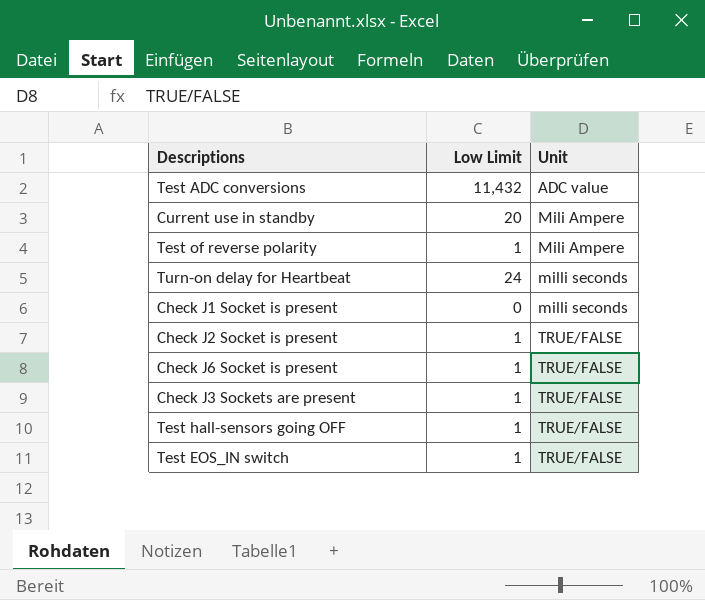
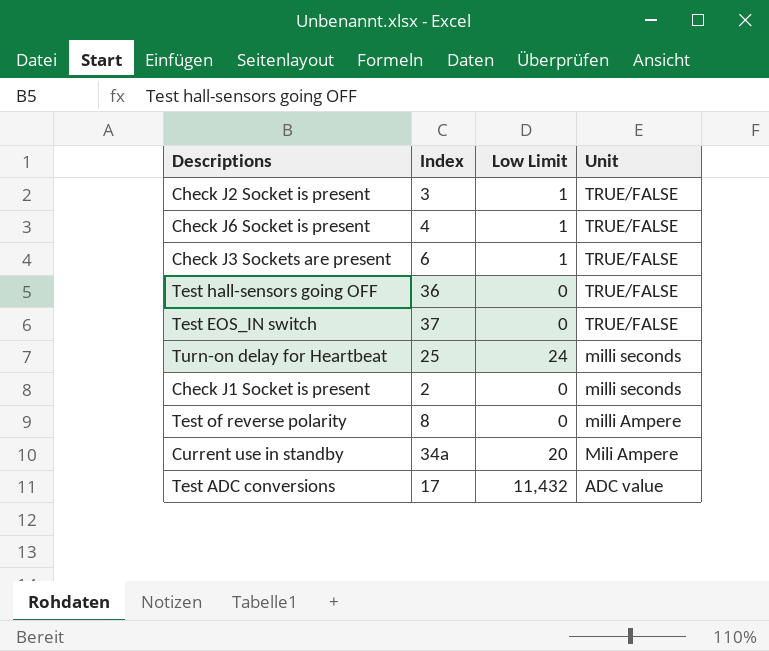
row order: Unit ascending -> Unit descending
column Index | position: none -> 2
Test hall-sensors going OFF | Low Limit: 1 -> 0
Test EOS_IN switch | Low Limit: 1 -> 0
Test of reverse polarity | Low Limit: 1 -> 0
Test of reverse polarity | Unit: Mili Ampere -> milli Ampere

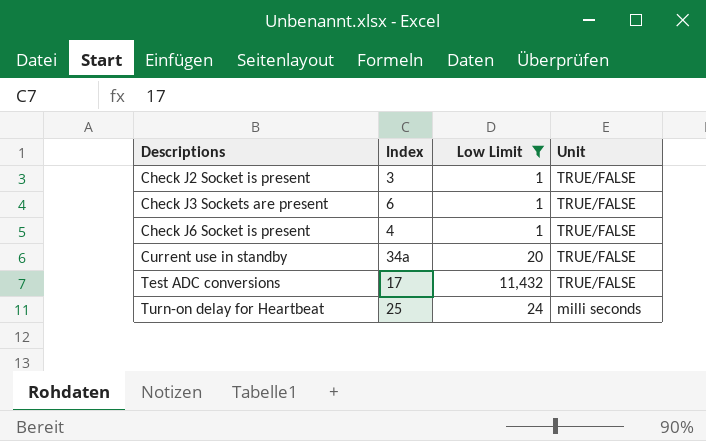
filter: none -> Low Limit != 0
row order: Unit descending -> Descriptions ascending
Current use in standby | Unit: Mili Ampere -> TRUE/FALSE
Test ADC conversions | Unit: ADC value -> TRUE/FALSE

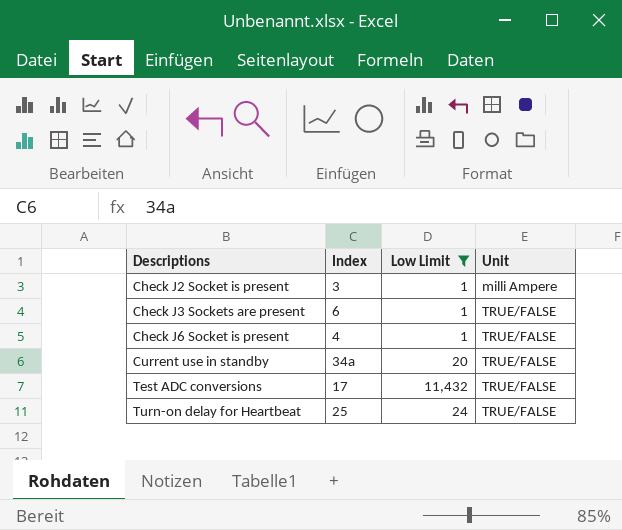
Check J2 Socket is present | Unit: TRUE/FALSE -> milli Ampere
Turn-on delay for Heartbeat | Unit: milli seconds -> TRUE/FALSE

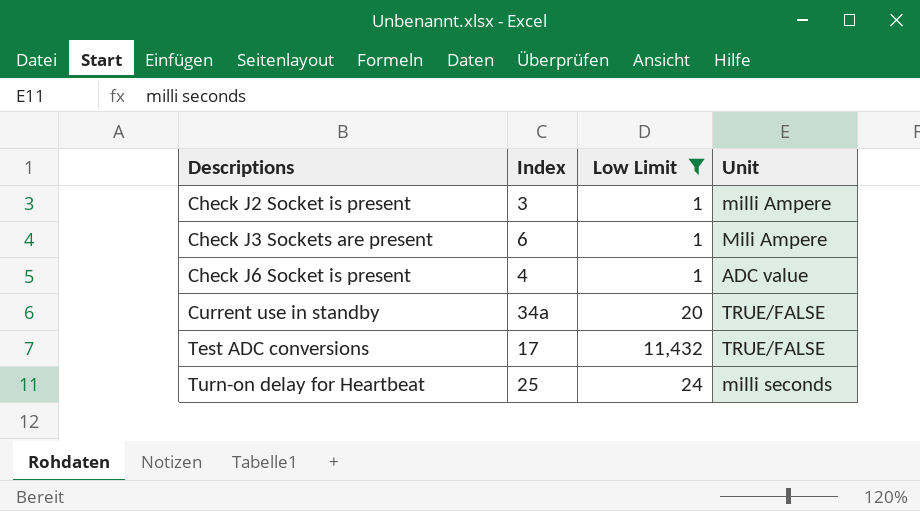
Check J3 Sockets are present | Unit: TRUE/FALSE -> Mili Ampere
Check J6 Socket is present | Unit: TRUE/FALSE -> ADC value
Turn-on delay for Heartbeat | Unit: TRUE/FALSE -> milli seconds

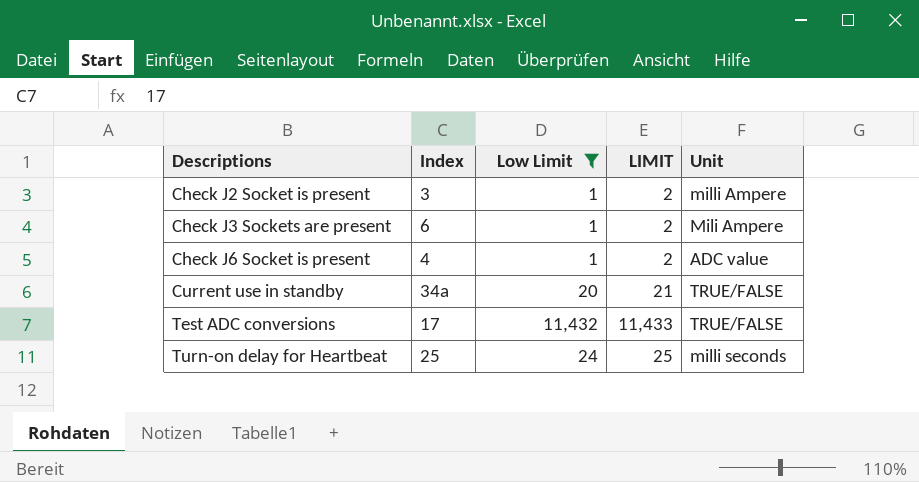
column LIMIT | formula: none -> [Low Limit] + 1

